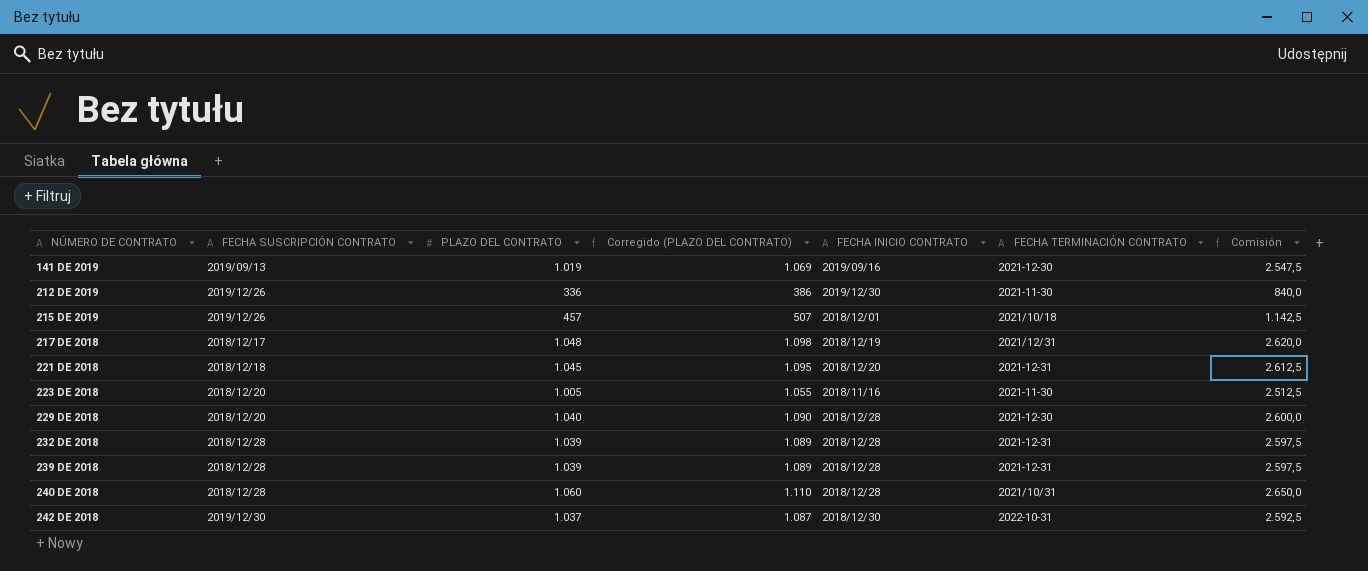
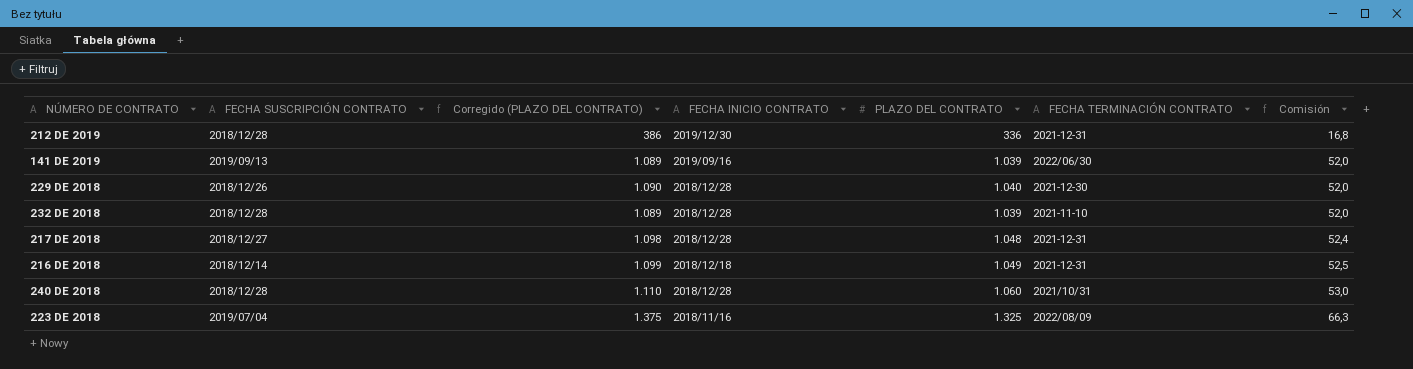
row order: NÚMERO DE CONTRATO ascending -> Comisión ascending
column PLAZO DEL CONTRATO | position: 3 -> 5
column Comisión | formula: [PLAZO DEL CONTRATO] * 2,5 -> [PLAZO DEL CONTRATO] * 0,05
row 215 DE 2019: 2019/12/26 | 457 | 507 | 2018/12/01 | 2021/10/18 | 1.142,5 -> none
row 221 DE 2018: 2018/12/18 | 1.045 | 1.095 | 2018/12/20 | 2021-12-31 | 2.612,5 -> none
row 239 DE 2018: 2018/12/28 | 1.039 | 1.089 | 2018/12/28 | 2021-12-31 | 2.597,5 -> none
row 242 DE 2018: 2019/12/30 | 1.037 | 1.087 | 2018/12/30 | 2022-10-31 | 2.592,5 -> none
212 DE 2019 | FECHA SUSCRIPCIÓN CONTRATO: 2019/12/26 -> 2018/12/28
212 DE 2019 | FECHA TERMINACIÓN CONTRATO: 2021-11-30 -> 2021-12-31
141 DE 2019 | Corregido (PLAZO DEL CONTRATO): 1.069 -> 1.089
141 DE 2019 | PLAZO DEL CONTRATO: 1.019 -> 1.039
141 DE 2019 | FECHA TERMINACIÓN CONTRATO: 2021-12-30 -> 2022/06/30
229 DE 2018 | FECHA SUSCRIPCIÓN CONTRATO: 2018/12/20 -> 2018/12/26
232 DE 2018 | FECHA TERMINACIÓN CONTRATO: 2021-12-31 -> 2021-11-10
217 DE 2018 | FECHA SUSCRIPCIÓN CONTRATO: 2018/12/17 -> 2018/12/27
217 DE 2018 | FECHA INICIO CONTRATO: 2018/12/19 -> 2018/12/28
217 DE 2018 | FECHA TERMINACIÓN CONTRATO: 2021/12/31 -> 2021-12-31
row 216 DE 2018: none -> 2018/12/14 | 1.099 | 2018/12/18 | 1.049 | 2021-12-31 | 52,5
223 DE 2018 | FECHA SUSCRIPCIÓN CONTRATO: 2018/12/20 -> 2019/07/04
223 DE 2018 | Corregido (PLAZO DEL CONTRATO): 1.055 -> 1.375
223 DE 2018 | PLAZO DEL CONTRATO: 1.005 -> 1.325
223 DE 2018 | FECHA TERMINACIÓN CONTRATO: 2021-11-30 -> 2022/08/09

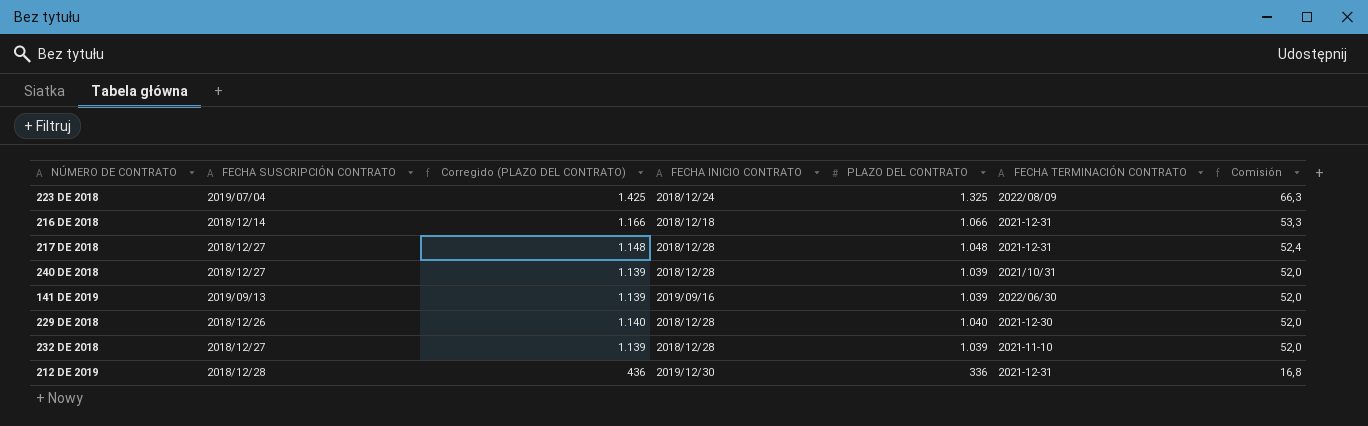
row order: Comisión ascending -> Comisión descending
column Corregido (PLAZO DEL CONTRATO) | formula: [PLAZO DEL CONTRATO] + 50 -> [PLAZO DEL CONTRATO] + 100
223 DE 2018 | FECHA INICIO CONTRATO: 2018/11/16 -> 2018/12/24
216 DE 2018 | PLAZO DEL CONTRATO: 1.049 -> 1.066
216 DE 2018 | Comisión: 52,5 -> 53,3
240 DE 2018 | FECHA SUSCRIPCIÓN CONTRATO: 2018/12/28 -> 2018/12/27
240 DE 2018 | PLAZO DEL CONTRATO: 1.060 -> 1.039
240 DE 2018 | Comisión: 53,0 -> 52,0
232 DE 2018 | FECHA SUSCRIPCIÓN CONTRATO: 2018/12/28 -> 2018/12/27

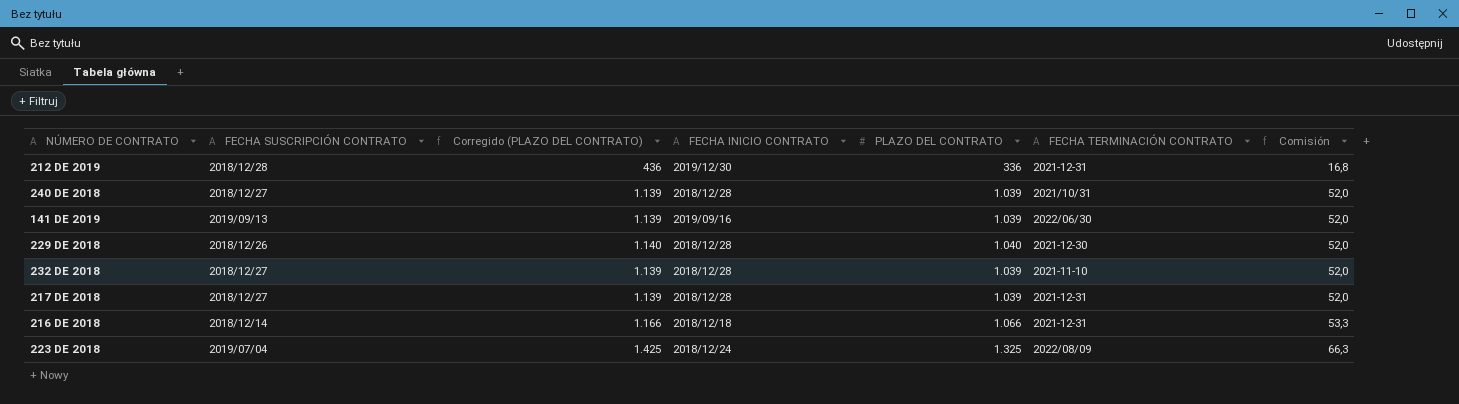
row order: Comisión descending -> Comisión ascending
217 DE 2018 | Corregido (PLAZO DEL CONTRATO): 1.148 -> 1.139
217 DE 2018 | PLAZO DEL CONTRATO: 1.048 -> 1.039
217 DE 2018 | Comisión: 52,4 -> 52,0

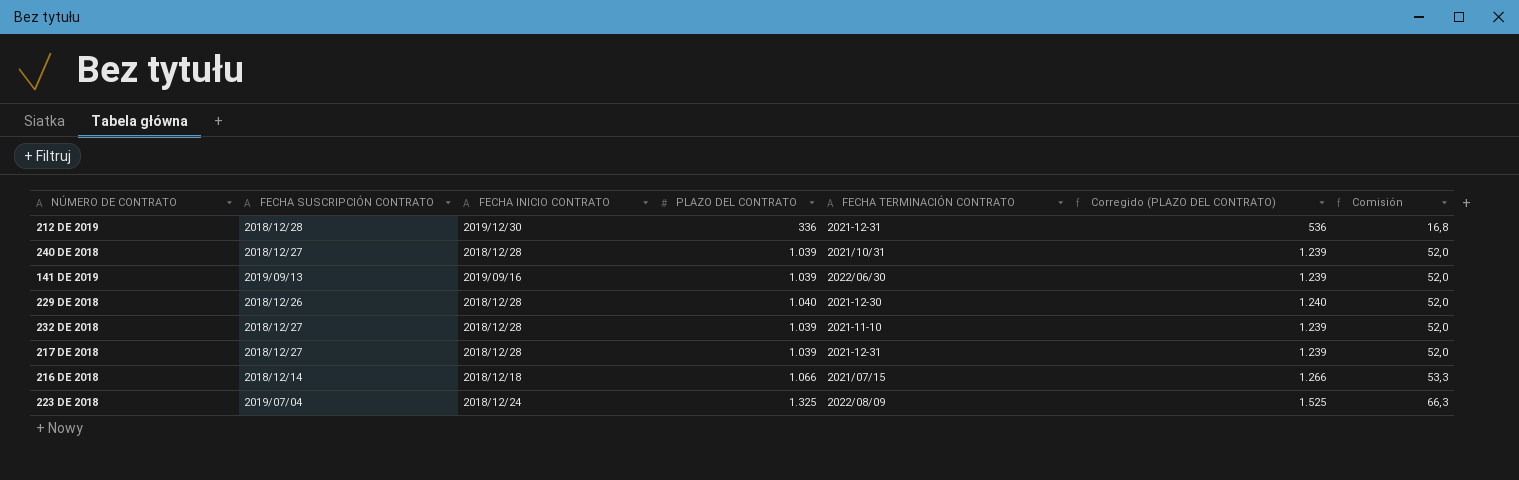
column Corregido (PLAZO DEL CONTRATO) | formula: [PLAZO DEL CONTRATO] + 100 -> [PLAZO DEL CONTRATO] + 200
column Corregido (PLAZO DEL CONTRATO) | position: 3 -> 6
216 DE 2018 | FECHA TERMINACIÓN CONTRATO: 2021-12-31 -> 2021/07/15

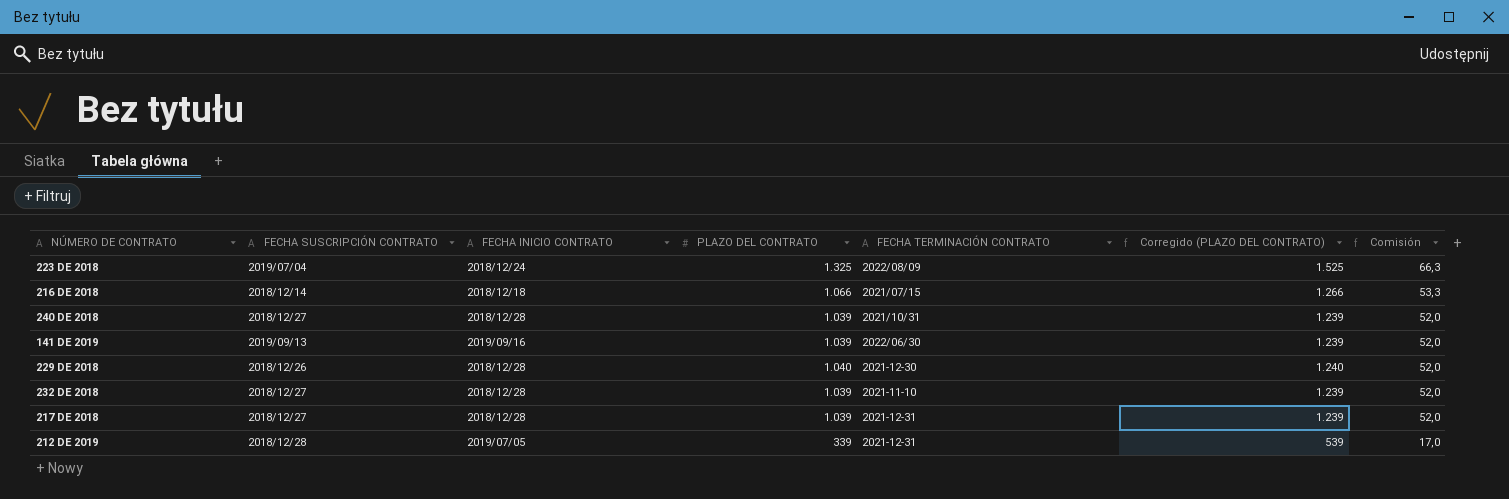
row order: Comisión ascending -> Comisión descending
212 DE 2019 | FECHA INICIO CONTRATO: 2019/12/30 -> 2019/07/05
212 DE 2019 | PLAZO DEL CONTRATO: 336 -> 339
212 DE 2019 | Corregido (PLAZO DEL CONTRATO): 536 -> 539
212 DE 2019 | Comisión: 16,8 -> 17,0

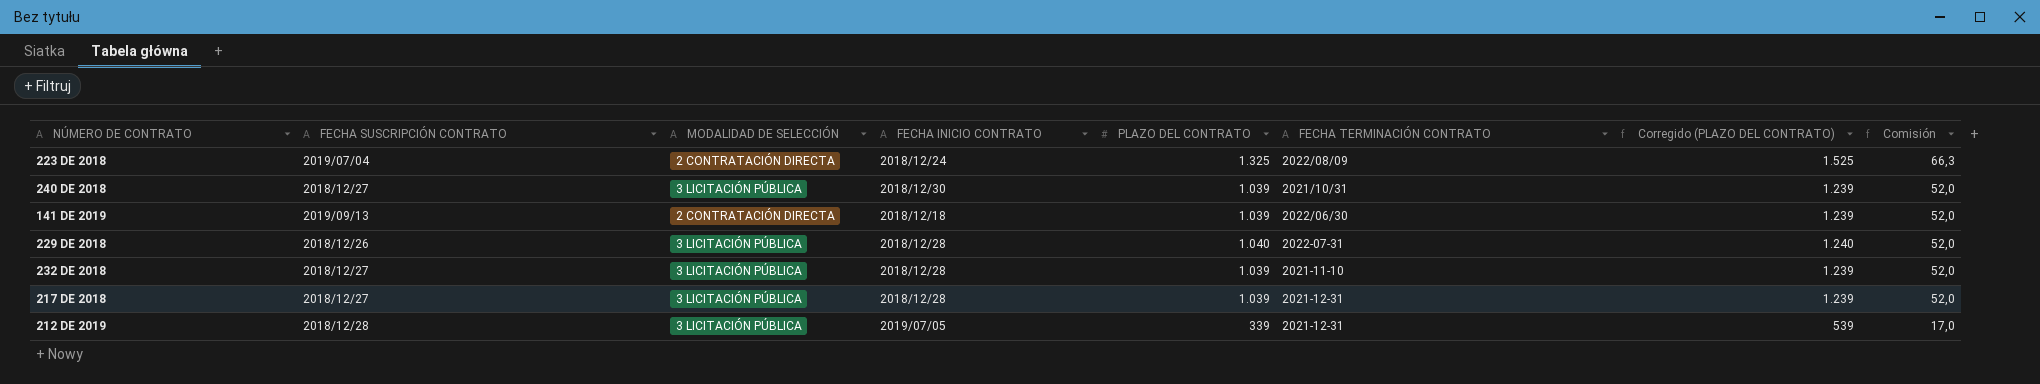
column MODALIDAD DE SELECCIÓN | position: none -> 3
row 216 DE 2018: 2018/12/14 | 2018/12/18 | 1.066 | 2021/07/15 | 1.266 | 53,3 -> none
240 DE 2018 | FECHA INICIO CONTRATO: 2018/12/28 -> 2018/12/30
141 DE 2019 | FECHA INICIO CONTRATO: 2019/09/16 -> 2018/12/18
229 DE 2018 | FECHA TERMINACIÓN CONTRATO: 2021-12-30 -> 2022-07-31

